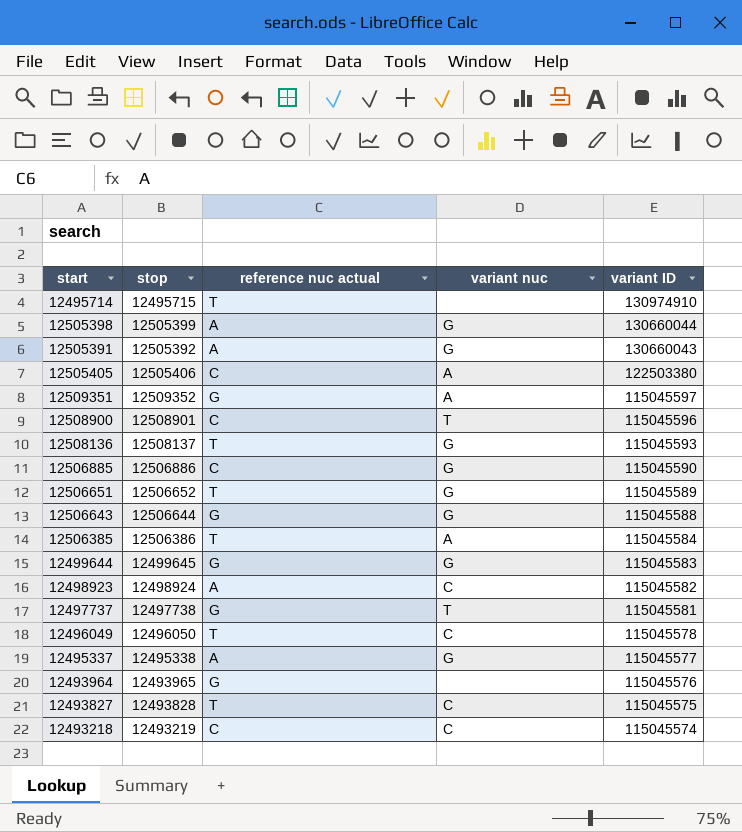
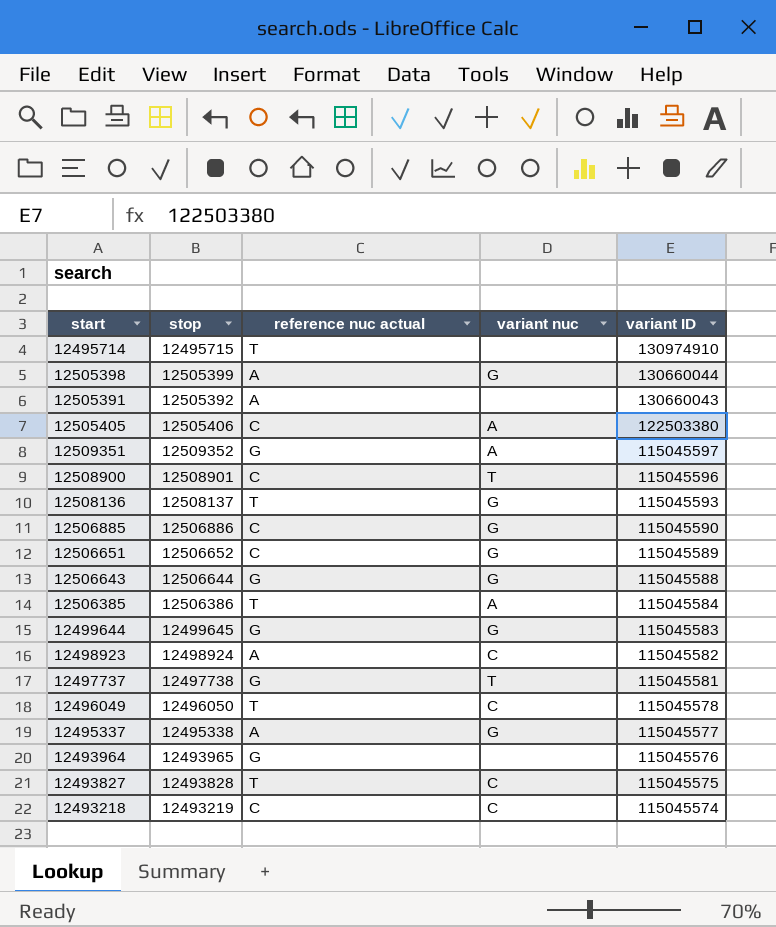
12505391 | variant nuc: G -> none
12506651 | reference nuc actual: T -> C

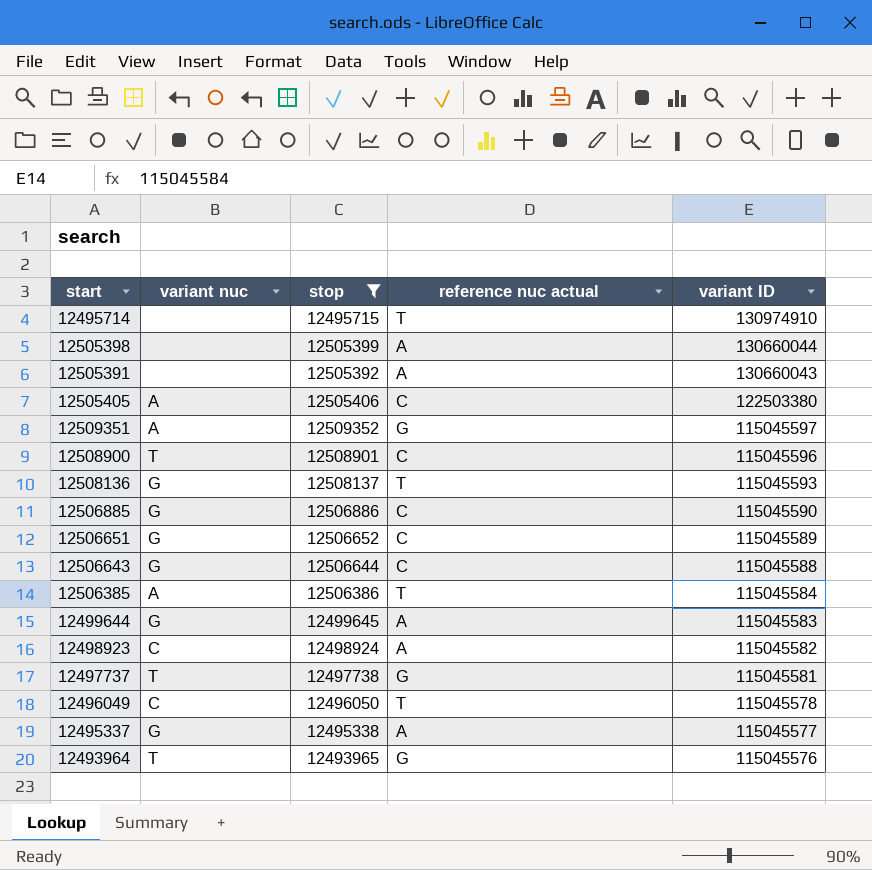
filter: none -> stop >= 12493965
column variant nuc | position: 4 -> 2
12505398 | variant nuc: G -> none
12506643 | reference nuc actual: G -> C
12499644 | reference nuc actual: G -> A
12493964 | variant nuc: none -> T

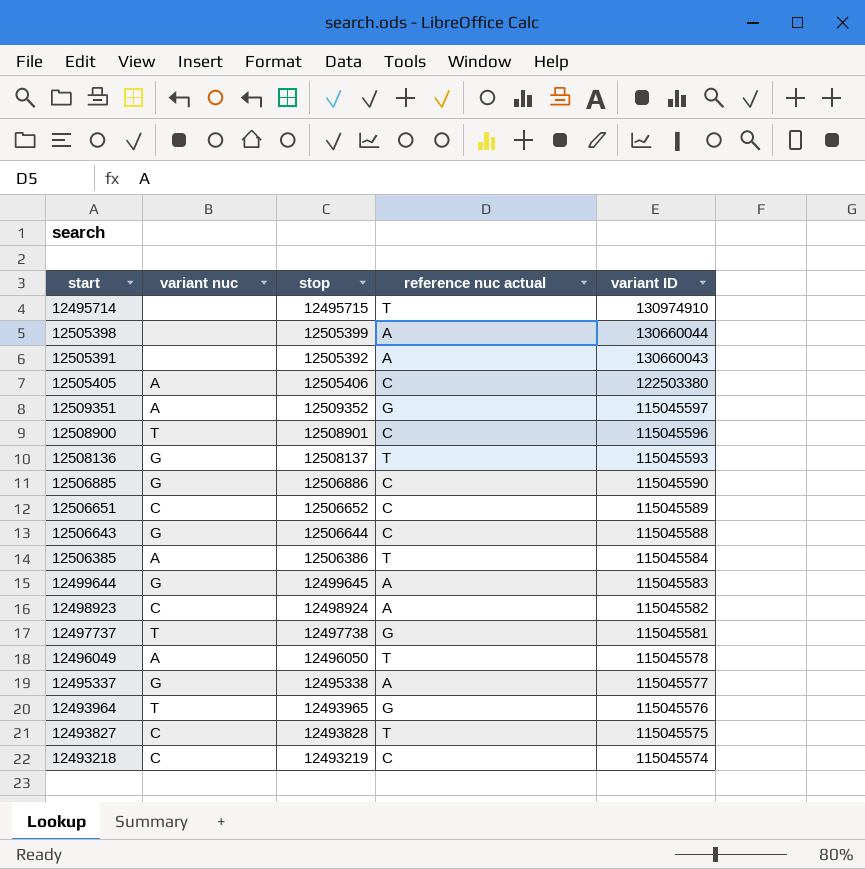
filter: stop >= 12493965 -> none
12506651 | variant nuc: G -> C
12496049 | variant nuc: C -> A

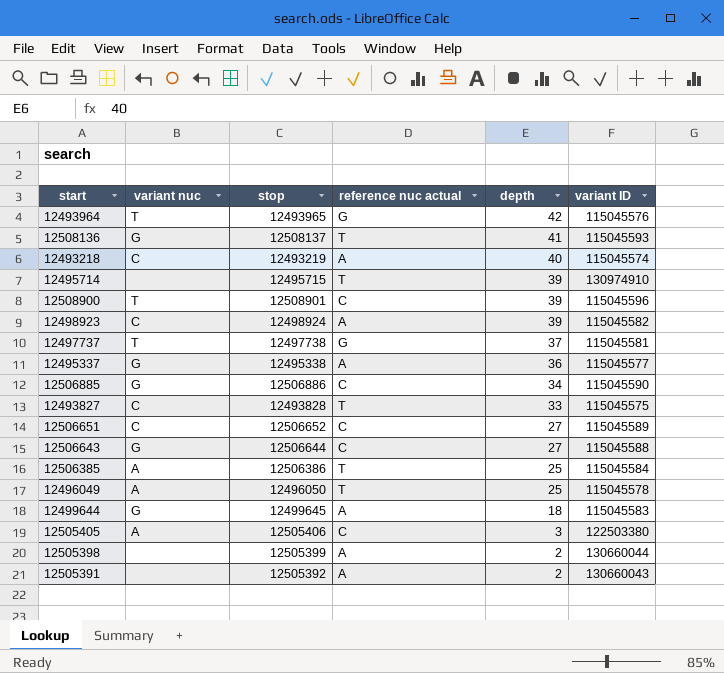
row order: variant ID descending -> depth descending
column depth | position: none -> 5
row 12509351: A | 12509352 | G | 115045597 -> none
12493218 | reference nuc actual: C -> A

